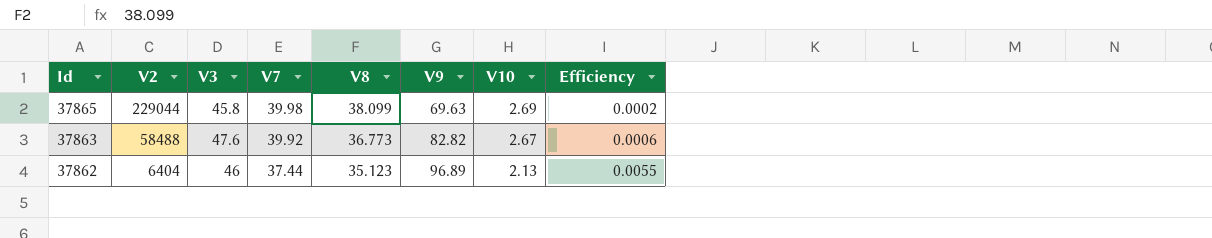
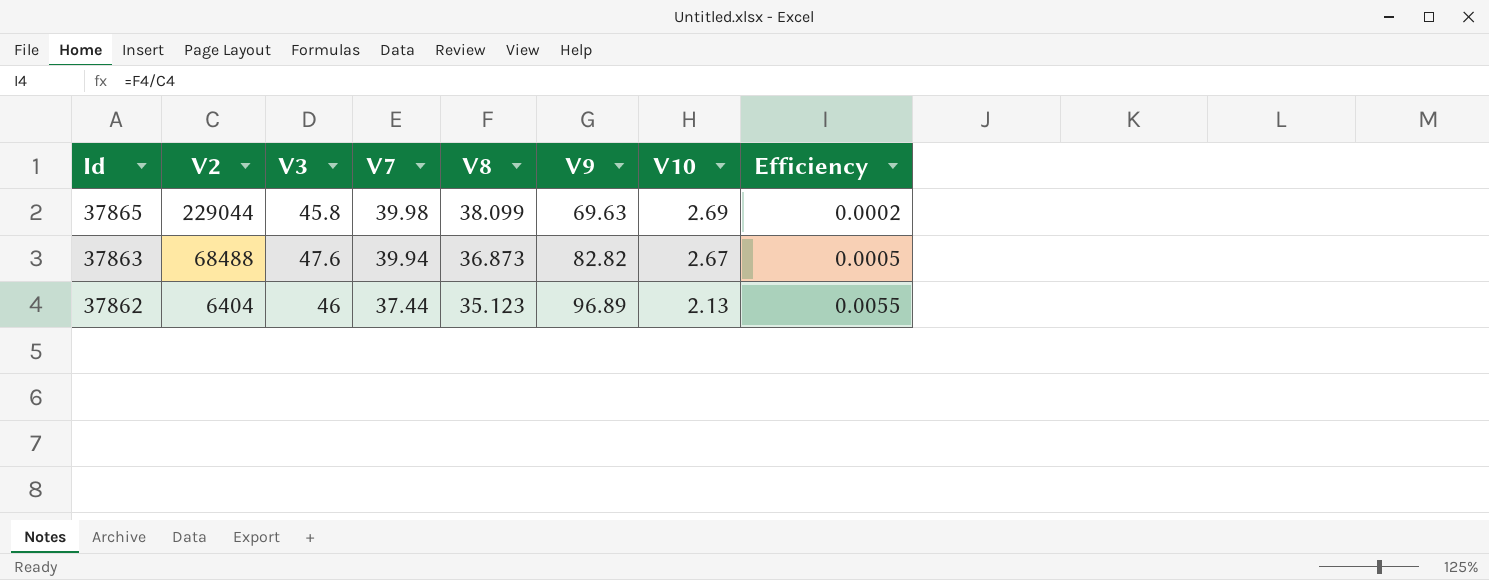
37863 | V2: 58488 -> 68488
37863 | V7: 39.92 -> 39.94
37863 | V8: 36.773 -> 36.873
37863 | Efficiency: 0.0006 -> 0.0005

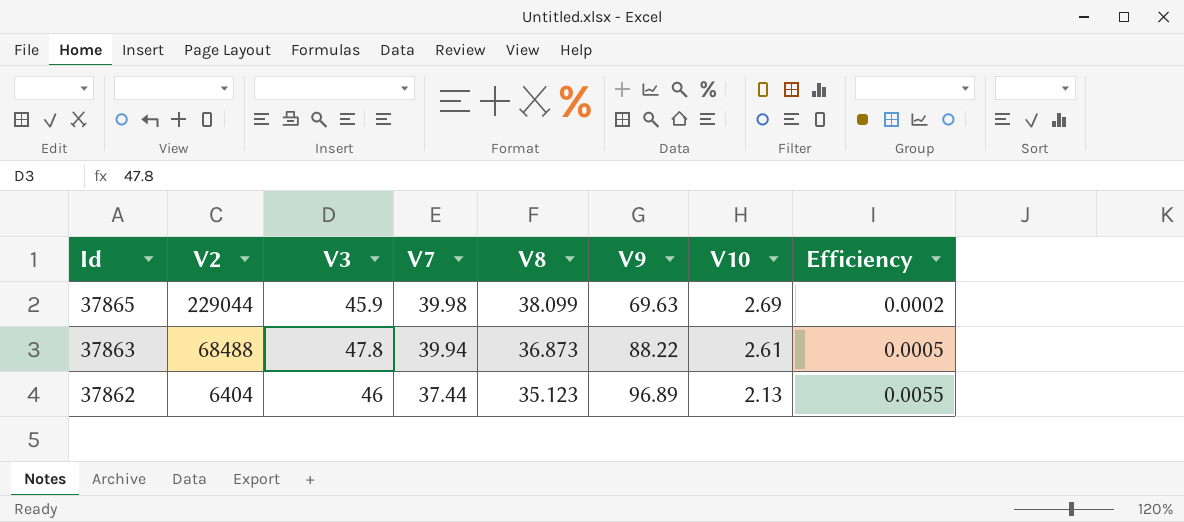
37865 | V3: 45.8 -> 45.9
37863 | V3: 47.6 -> 47.8
37863 | V9: 82.82 -> 88.22
37863 | V10: 2.67 -> 2.61

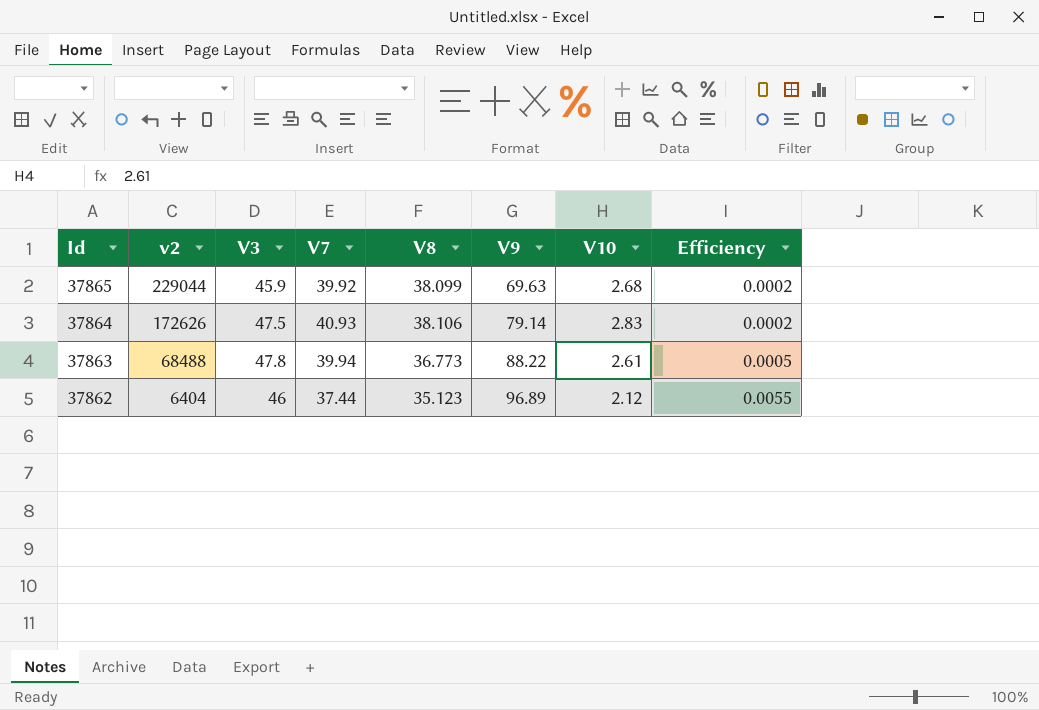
column name: V2 -> v2
37865 | V7: 39.98 -> 39.92
37865 | V10: 2.69 -> 2.68
row 37864: none -> 172626 | 47.5 | 40.93 | 38.106 | 79.14 | 2.83 | 0.0002
37863 | V8: 36.873 -> 36.773
37862 | V10: 2.13 -> 2.12

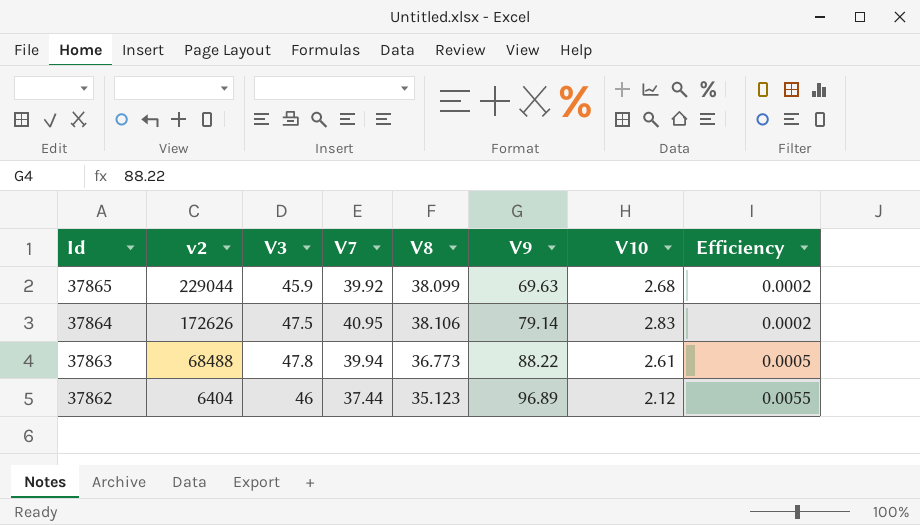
37864 | V7: 40.93 -> 40.95

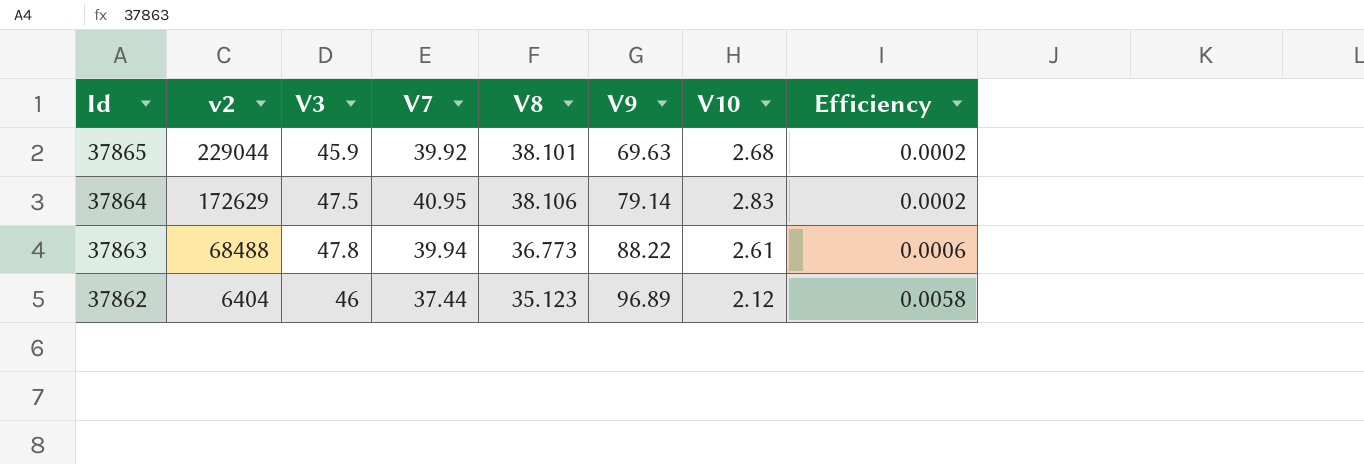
column Efficiency | formula: [V8] / [v2] -> [V7] / [v2]
37865 | V8: 38.099 -> 38.101
37864 | v2: 172626 -> 172629

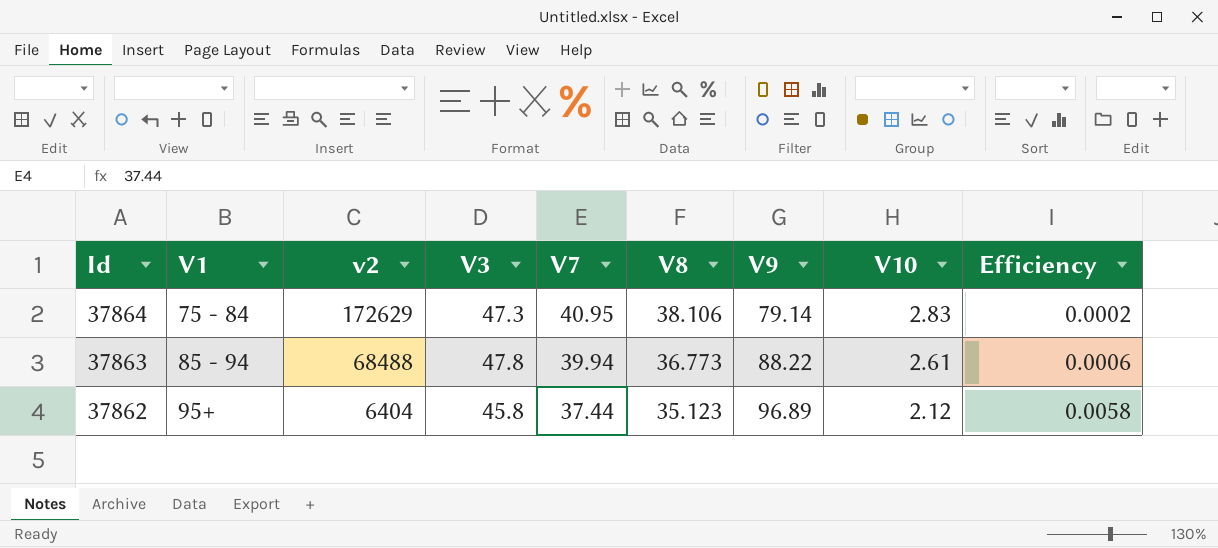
column V1 | position: none -> 2
row 37865: 229044 | 45.9 | 39.92 | 38.101 | 69.63 | 2.68 | 0.0002 -> none
37864 | V3: 47.5 -> 47.3
37862 | V3: 46 -> 45.8

